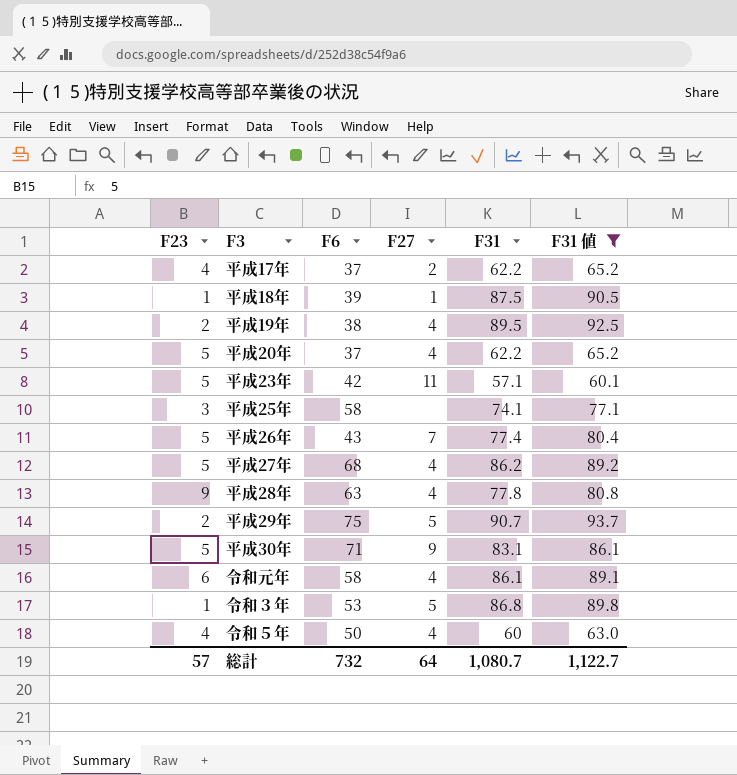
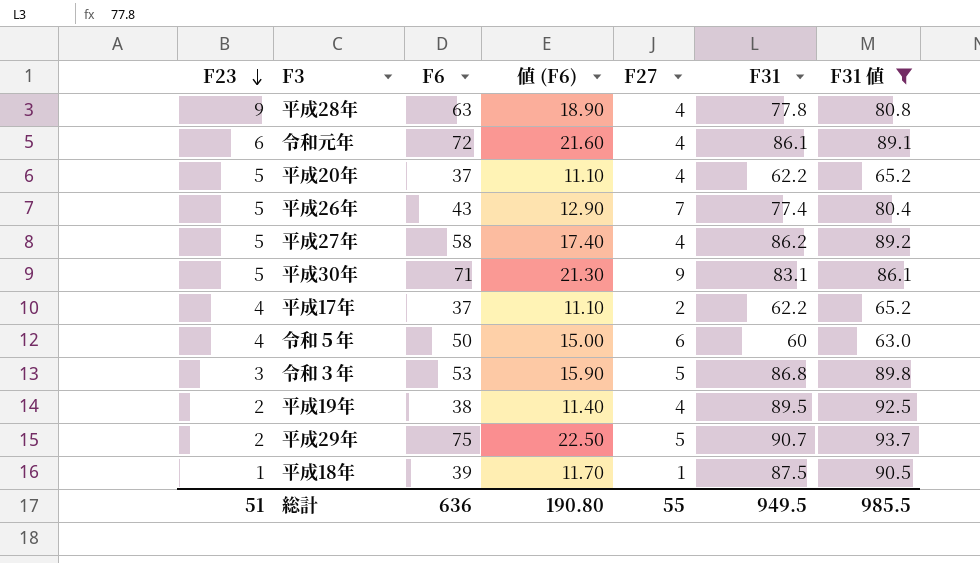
row order: none -> F23 descending
column 値 (F6) | formula: none -> [F6] * 0.3
row 平成23年: 5 | 42 | 11 | 57.1 | 60.1 -> none
row 平成25年: 3 | 58 | none | 74.1 | 77.1 -> none
令和元年 | F6: 58 -> 72
平成27年 | F6: 68 -> 58
令和５年 | F27: 4 -> 6
令和３年 | F23: 1 -> 3
総計 | F23: 57 -> 51
総計 | F6: 732 -> 636
総計 | F27: 64 -> 55
総計 | F31: 1,080.7 -> 949.5
総計 | F31 値: 1,122.7 -> 985.5

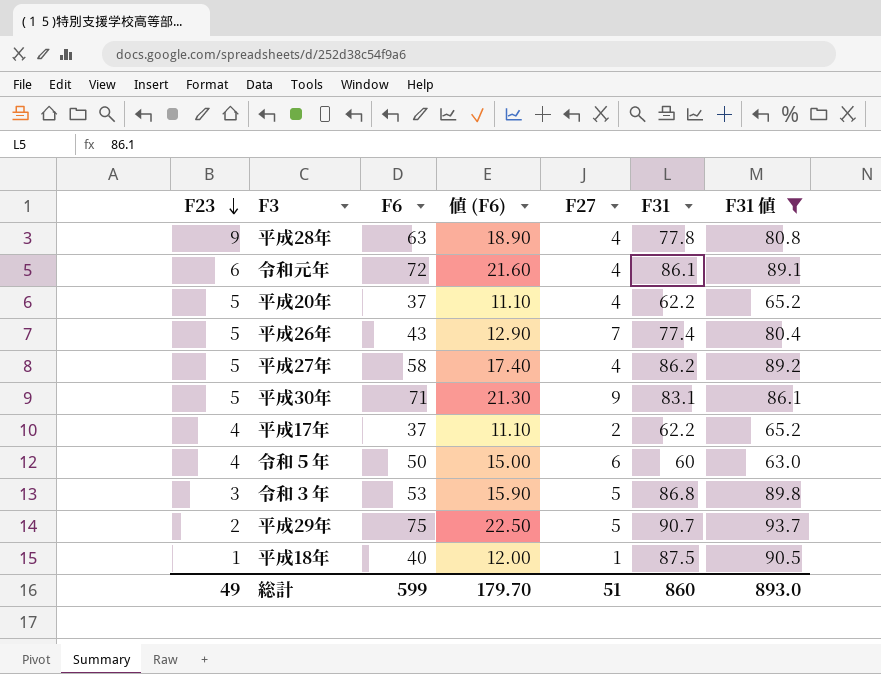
row 平成19年: 2 | 38 | 11.40 | 4 | 89.5 | 92.5 -> none
平成18年 | F6: 39 -> 40
平成18年 | 値 (F6): 11.70 -> 12.00
総計 | F23: 51 -> 49
総計 | F6: 636 -> 599
総計 | 値 (F6): 190.80 -> 179.70
総計 | F27: 55 -> 51
総計 | F31: 949.5 -> 860
総計 | F31 値: 985.5 -> 893.0

